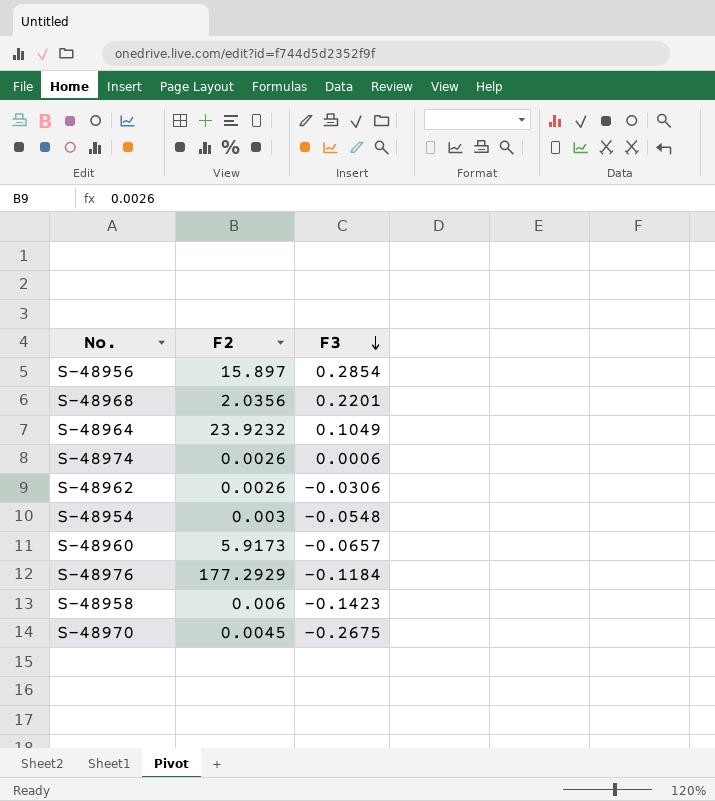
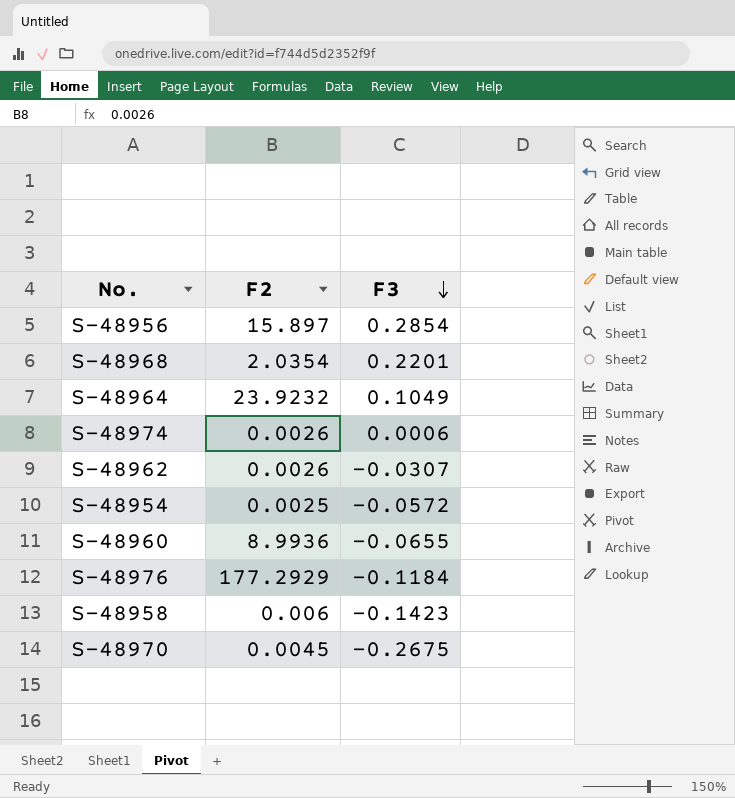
S-48968 | F2: 2.0356 -> 2.0354
S-48962 | F3: -0.0306 -> -0.0307
S-48954 | F2: 0.003 -> 0.0025
S-48954 | F3: -0.0548 -> -0.0572
S-48960 | F2: 5.9173 -> 8.9936
S-48960 | F3: -0.0657 -> -0.0655

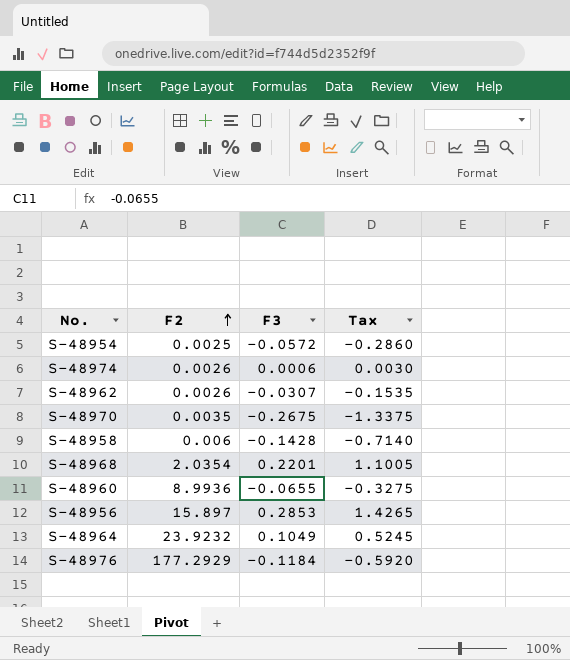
row order: F3 descending -> F2 ascending
column Tax | formula: none -> [F3] * 5
S-48970 | F2: 0.0045 -> 0.0035
S-48958 | F3: -0.1423 -> -0.1428
S-48956 | F3: 0.2854 -> 0.2853

